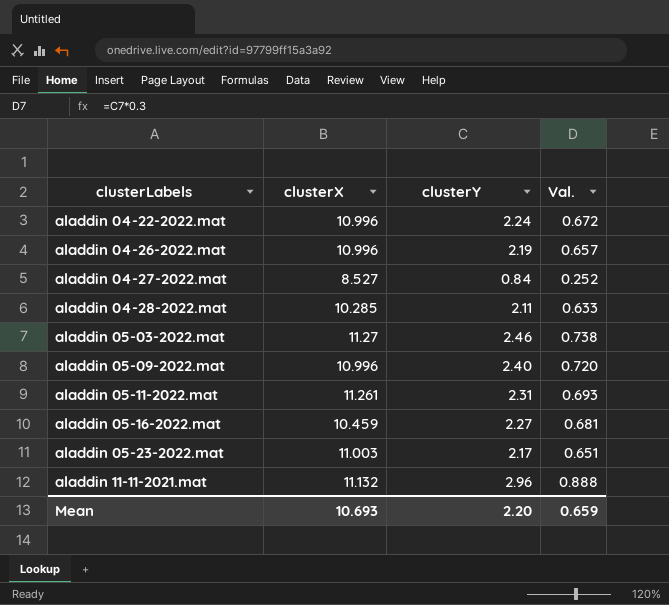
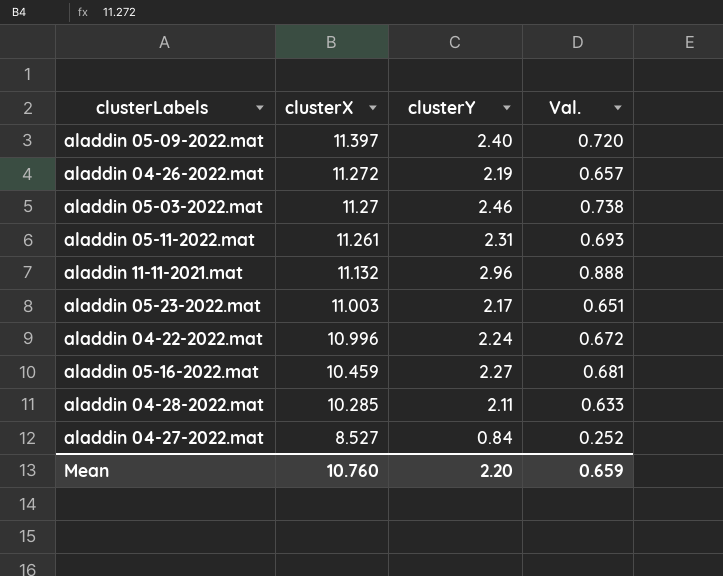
row order: clusterLabels ascending -> clusterX descending
aladdin 05-09-2022.mat | clusterX: 10.996 -> 11.397
aladdin 04-26-2022.mat | clusterX: 10.996 -> 11.272
Mean | clusterX: 10.693 -> 10.760

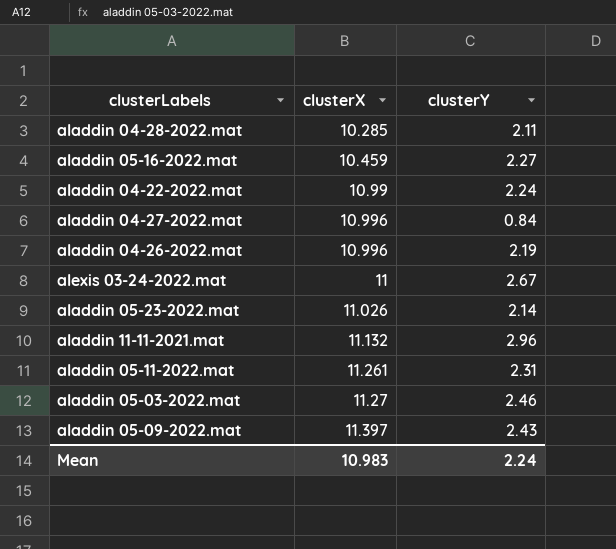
row order: clusterX descending -> clusterX ascending
column Val. | formula: [clusterY] * 0.3 -> none
aladdin 04-22-2022.mat | clusterX: 10.996 -> 10.99
aladdin 04-27-2022.mat | clusterX: 8.527 -> 10.996
aladdin 04-26-2022.mat | clusterX: 11.272 -> 10.996
row alexis 03-24-2022.mat: none -> 11 | 2.67
aladdin 05-23-2022.mat | clusterX: 11.003 -> 11.026
aladdin 05-23-2022.mat | clusterY: 2.17 -> 2.14
aladdin 05-09-2022.mat | clusterY: 2.40 -> 2.43
Mean | clusterX: 10.760 -> 10.983
Mean | clusterY: 2.20 -> 2.24

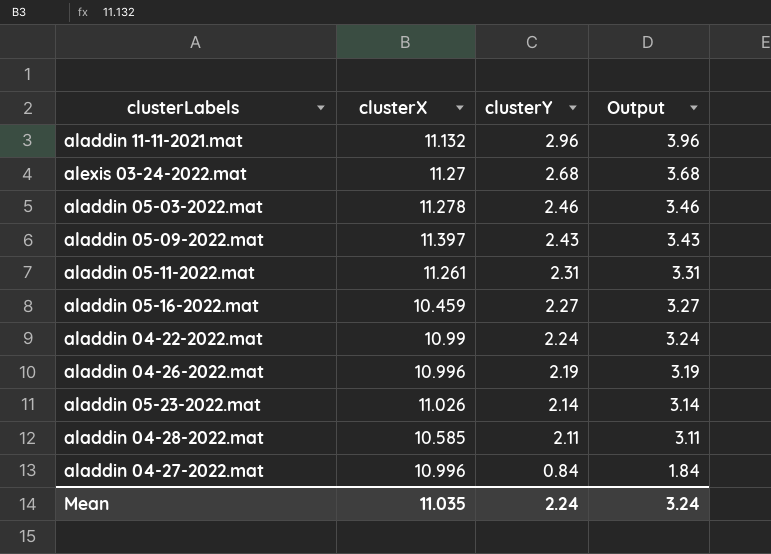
row order: clusterX ascending -> clusterY descending
column Output | formula: none -> [clusterY] + 1
alexis 03-24-2022.mat | clusterX: 11 -> 11.27
alexis 03-24-2022.mat | clusterY: 2.67 -> 2.68
aladdin 05-03-2022.mat | clusterX: 11.27 -> 11.278
aladdin 04-28-2022.mat | clusterX: 10.285 -> 10.585
Mean | clusterX: 10.983 -> 11.035

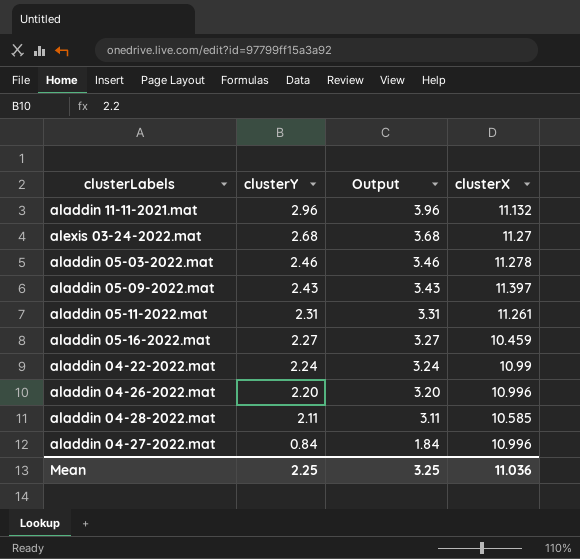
column clusterX | position: 2 -> 4
row aladdin 05-23-2022.mat: 11.026 | 2.14 | 3.14 -> none
aladdin 04-26-2022.mat | clusterY: 2.19 -> 2.20
aladdin 04-26-2022.mat | Output: 3.19 -> 3.20
Mean | clusterY: 2.24 -> 2.25
Mean | Output: 3.24 -> 3.25
Mean | clusterX: 11.035 -> 11.036

